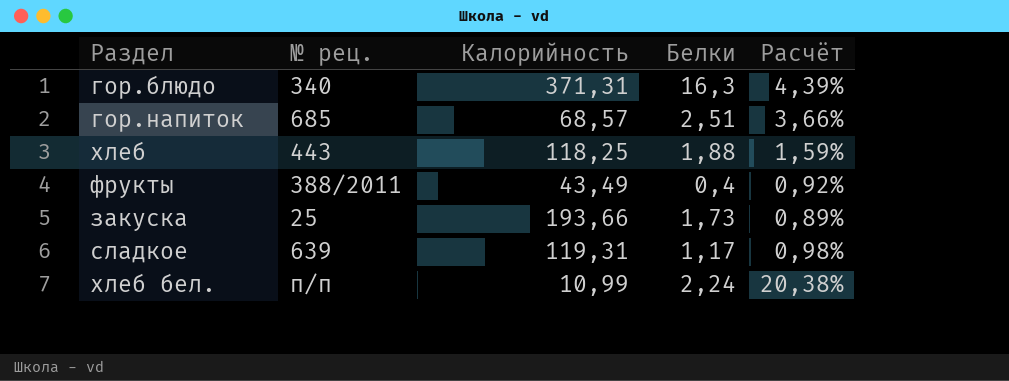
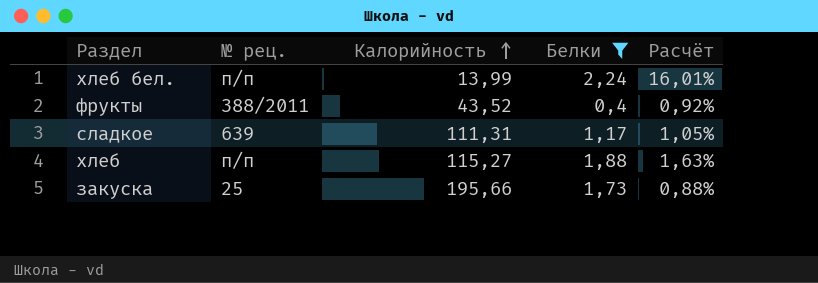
filter: none -> Белки <= 2,24
row order: none -> Калорийность ascending
хлеб бел. | Калорийность: 10,99 -> 13,99
хлеб бел. | Расчёт: 20,38% -> 16,01%
фрукты | Калорийность: 43,49 -> 43,52
сладкое | Калорийность: 119,31 -> 111,31
сладкое | Расчёт: 0,98% -> 1,05%
хлеб | № рец.: 443 -> п/п
хлеб | Калорийность: 118,25 -> 115,27
хлеб | Расчёт: 1,59% -> 1,63%
закуска | Калорийность: 193,66 -> 195,66
закуска | Расчёт: 0,89% -> 0,88%

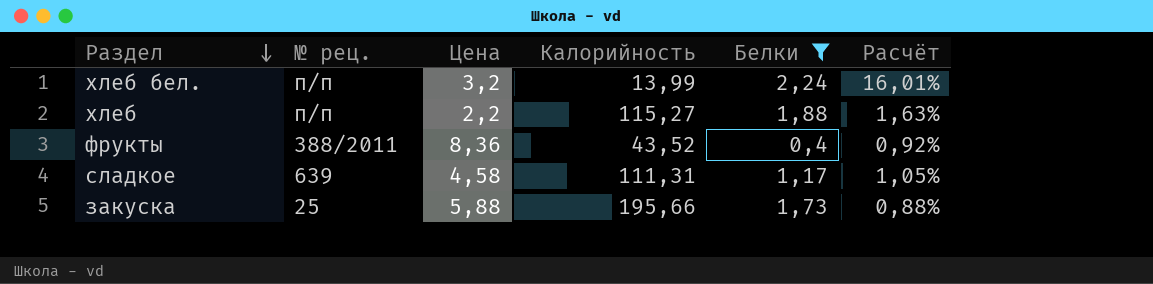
row order: Калорийность ascending -> Раздел descending
column Цена | position: none -> 3

